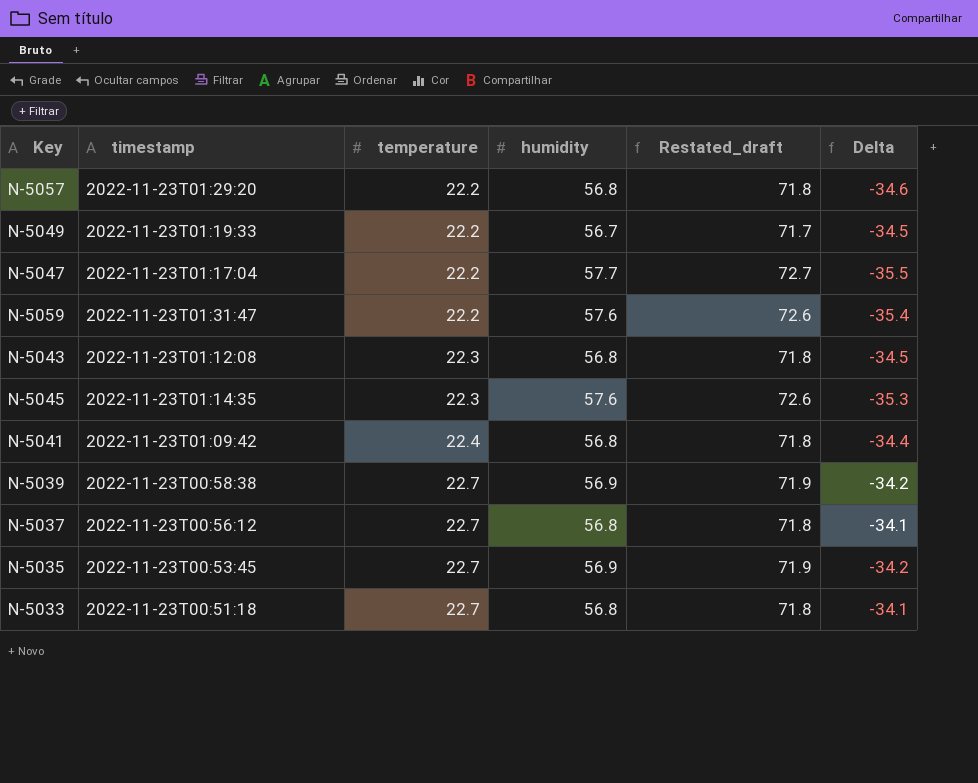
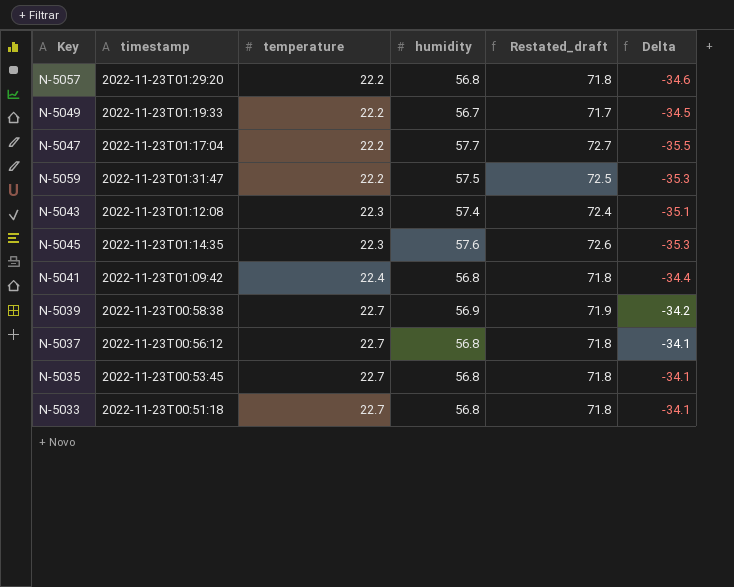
N-5059 | humidity: 57.6 -> 57.5
N-5059 | Restated_draft: 72.6 -> 72.5
N-5059 | Delta: -35.4 -> -35.3
N-5043 | humidity: 56.8 -> 57.4
N-5043 | Restated_draft: 71.8 -> 72.4
N-5043 | Delta: -34.5 -> -35.1
N-5035 | humidity: 56.9 -> 56.8
N-5035 | Restated_draft: 71.9 -> 71.8
N-5035 | Delta: -34.2 -> -34.1

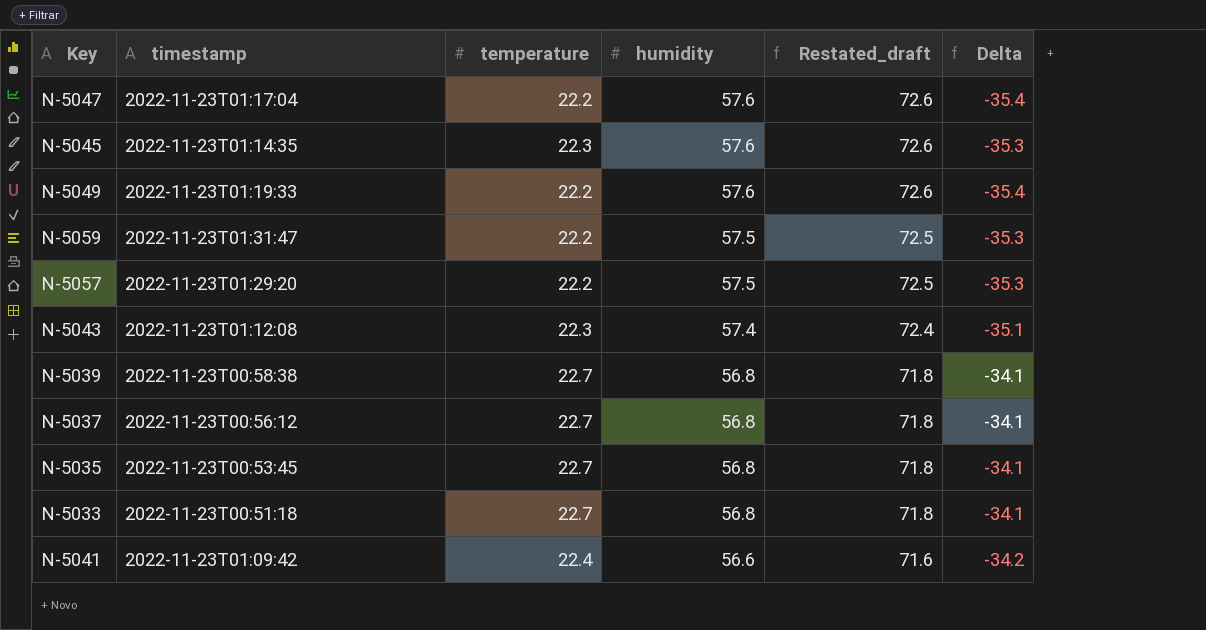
row order: temperature ascending -> humidity descending
N-5047 | humidity: 57.7 -> 57.6
N-5047 | Restated_draft: 72.7 -> 72.6
N-5047 | Delta: -35.5 -> -35.4
N-5049 | humidity: 56.7 -> 57.6
N-5049 | Restated_draft: 71.7 -> 72.6
N-5049 | Delta: -34.5 -> -35.4
N-5057 | humidity: 56.8 -> 57.5
N-5057 | Restated_draft: 71.8 -> 72.5
N-5057 | Delta: -34.6 -> -35.3
N-5039 | humidity: 56.9 -> 56.8
N-5039 | Restated_draft: 71.9 -> 71.8
N-5039 | Delta: -34.2 -> -34.1
N-5041 | humidity: 56.8 -> 56.6
N-5041 | Restated_draft: 71.8 -> 71.6
N-5041 | Delta: -34.4 -> -34.2

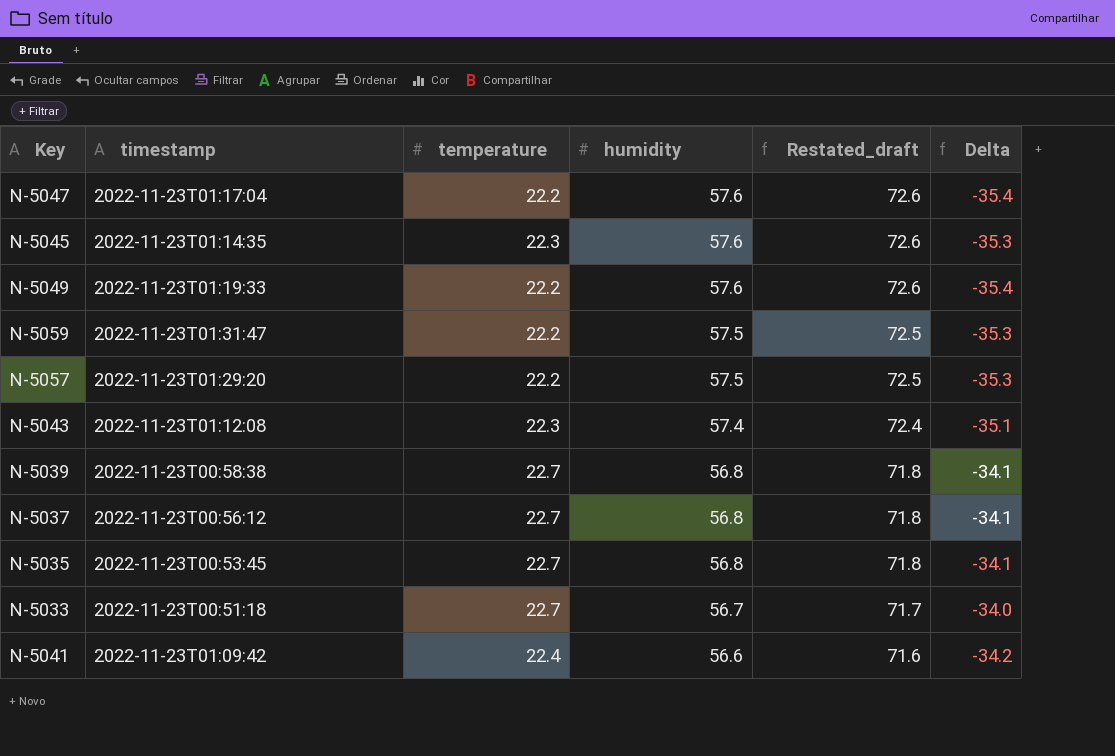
N-5033 | humidity: 56.8 -> 56.7
N-5033 | Restated_draft: 71.8 -> 71.7
N-5033 | Delta: -34.1 -> -34.0

